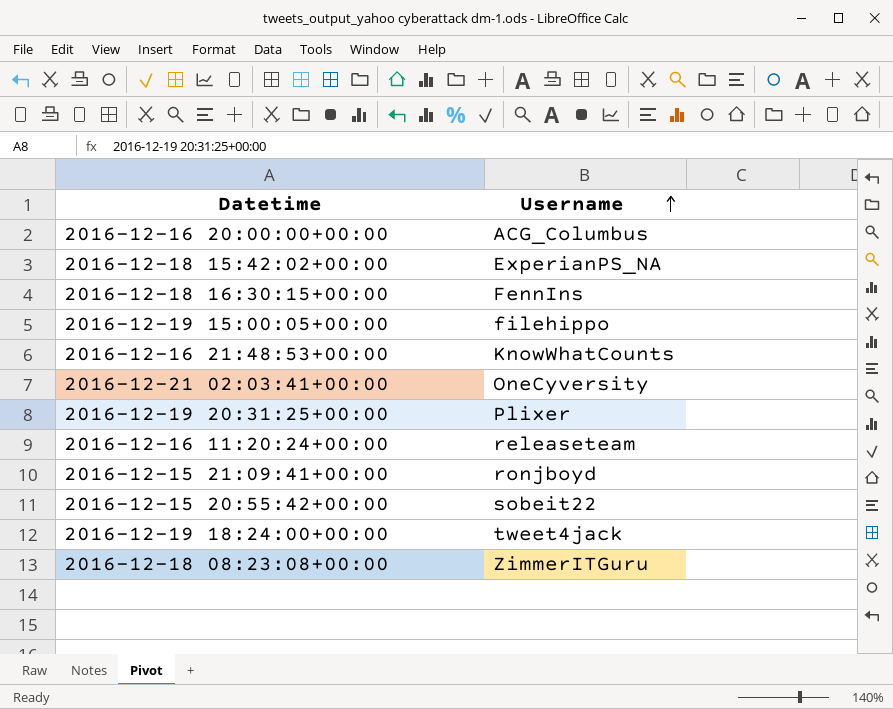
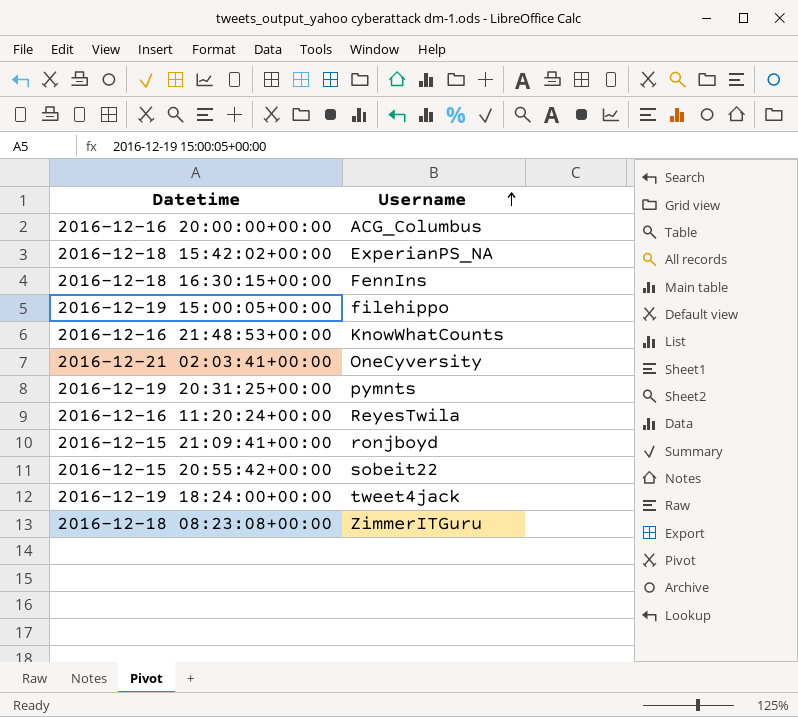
2016-12-19 20:31:25+00:00 | Username: Plixer -> pymnts
2016-12-16 11:20:24+00:00 | Username: releaseteam -> ReyesTwila

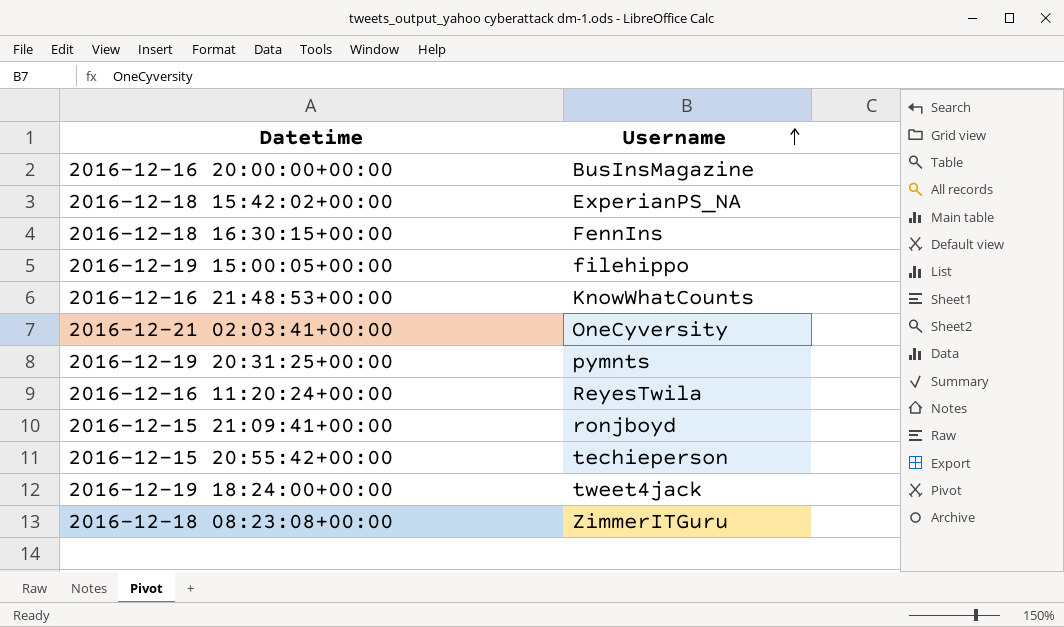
2016-12-16 20:00:00+00:00 | Username: ACG_Columbus -> BusInsMagazine
2016-12-15 20:55:42+00:00 | Username: sobeit22 -> techieperson

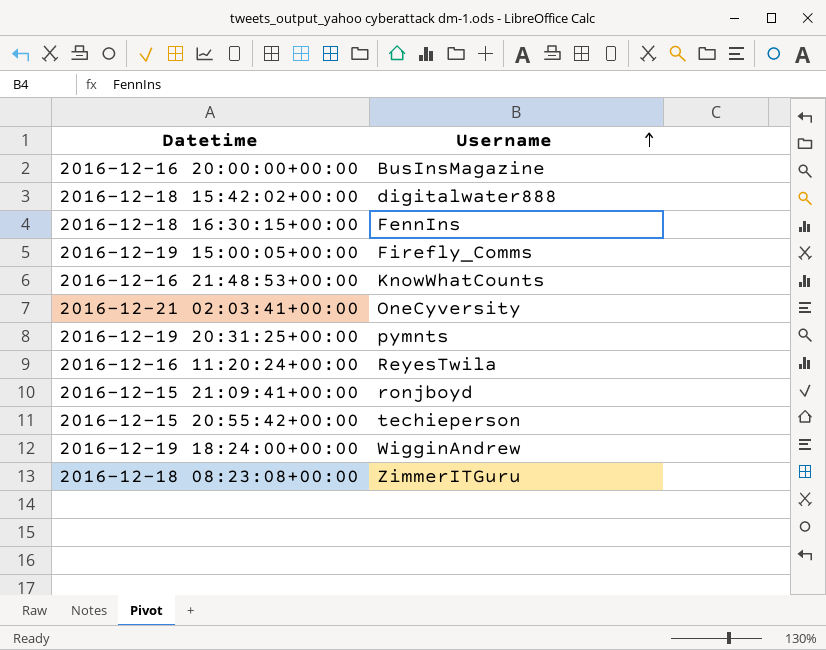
2016-12-18 15:42:02+00:00 | Username: ExperianPS_NA -> digitalwater888
2016-12-19 15:00:05+00:00 | Username: filehippo -> Firefly_Comms
2016-12-19 18:24:00+00:00 | Username: tweet4jack -> WigginAndrew

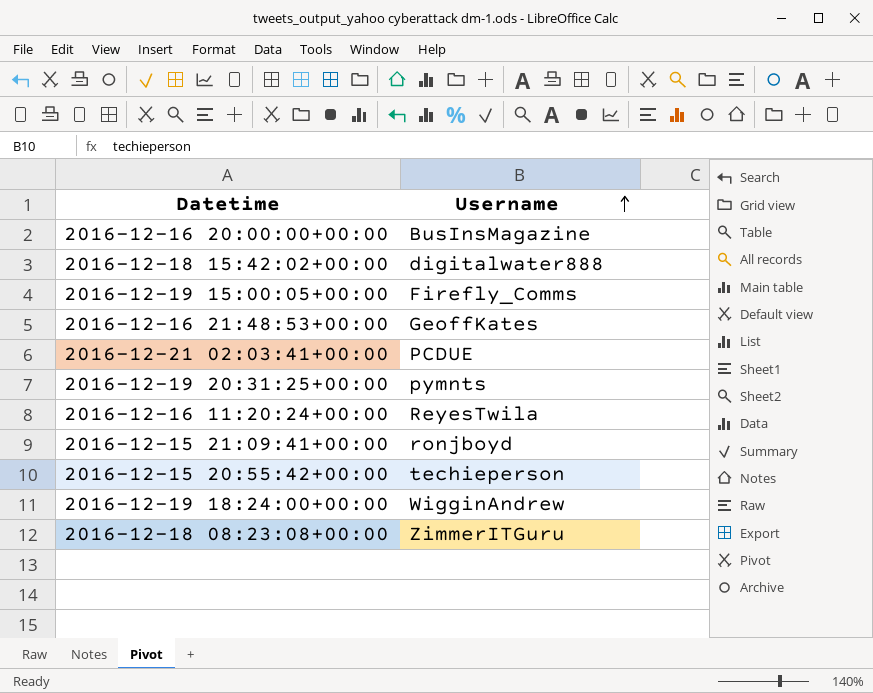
row 2016-12-18 16:30:15+00:00: FennIns -> none
2016-12-16 21:48:53+00:00 | Username: KnowWhatCounts -> GeoffKates
2016-12-21 02:03:41+00:00 | Username: OneCyversity -> PCDUE

